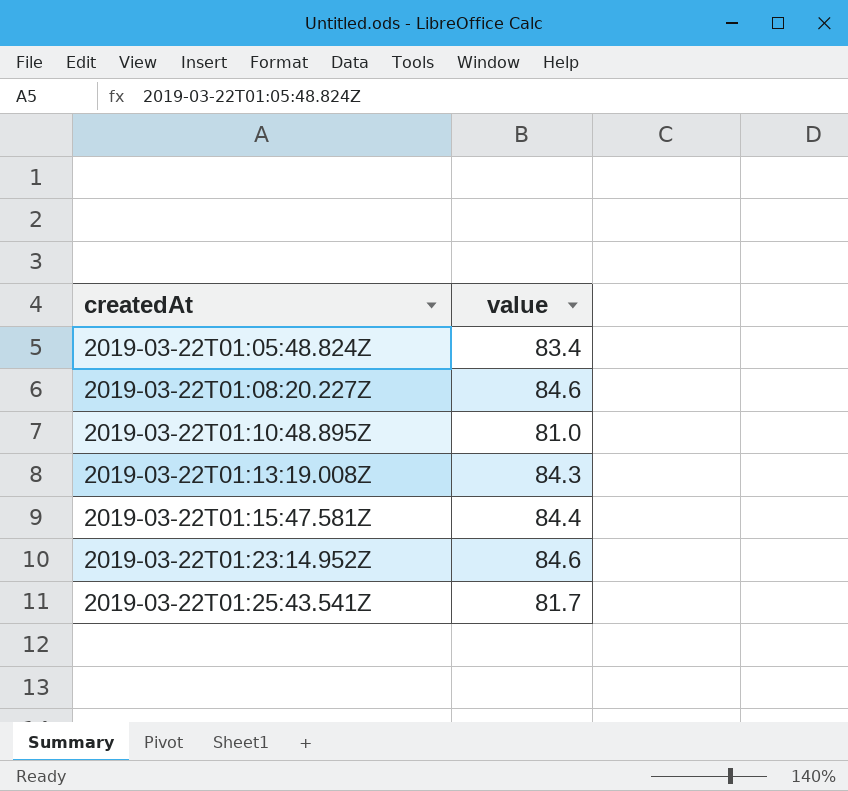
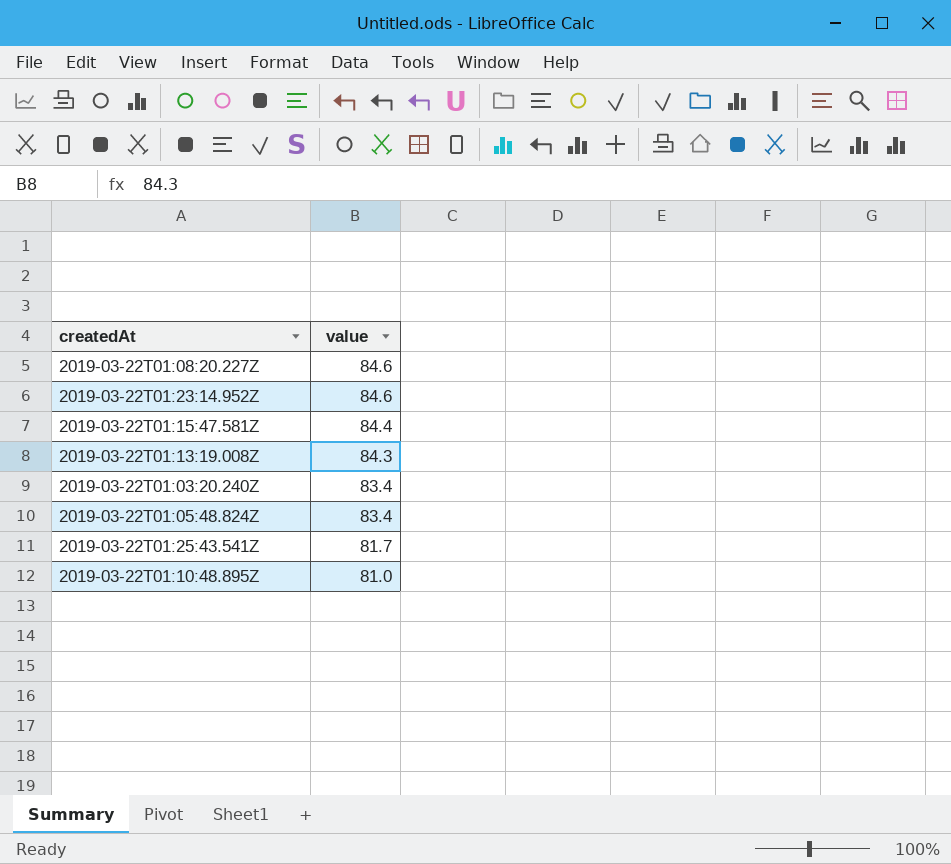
row order: createdAt ascending -> value descending
row 2019-03-22T01:03:20.240Z: none -> 83.4

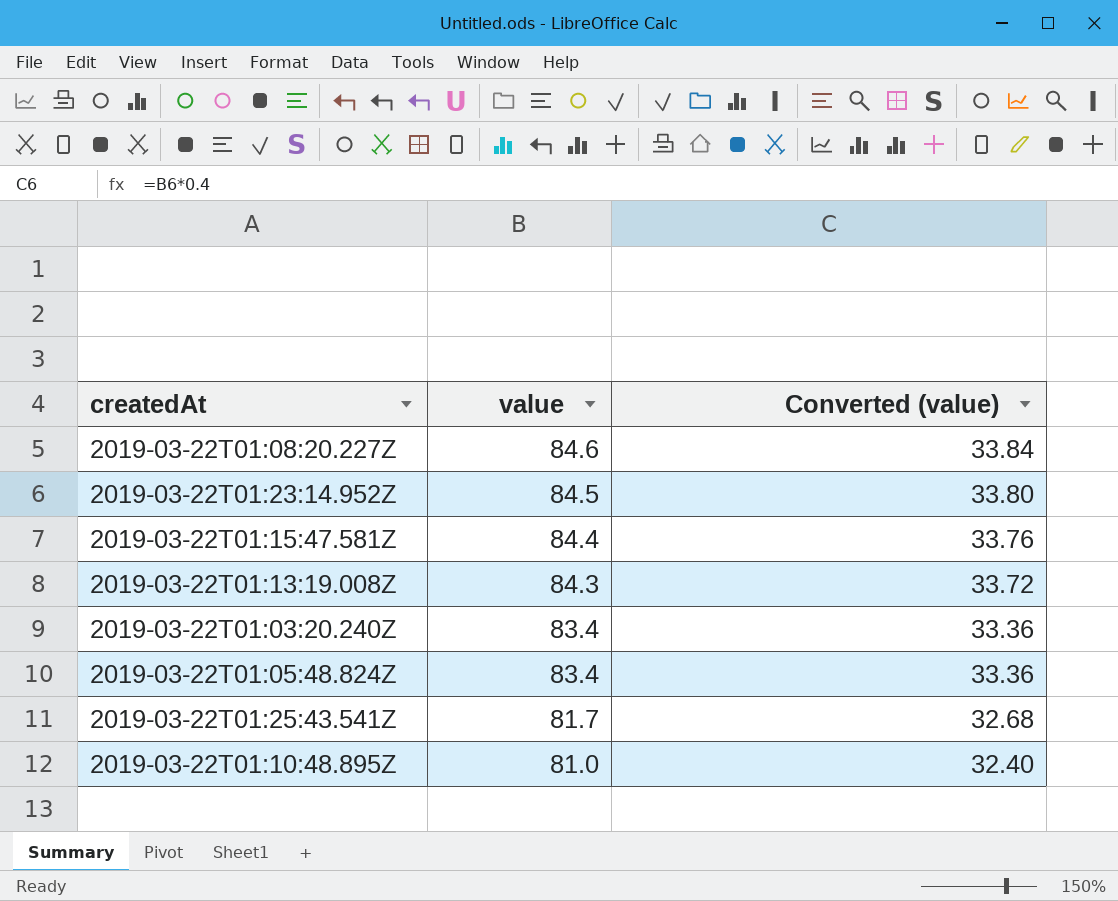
column Converted (value) | formula: none -> [value] * 0.4
2019-03-22T01:23:14.952Z | value: 84.6 -> 84.5

